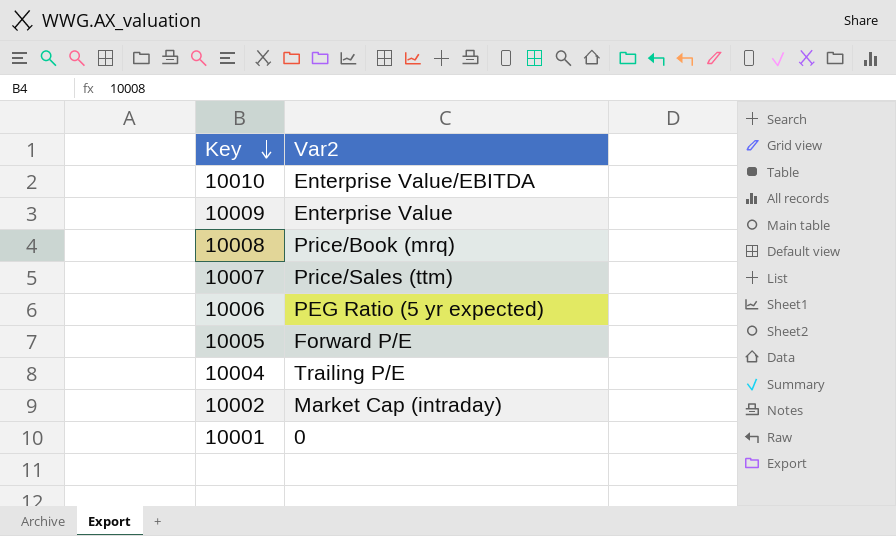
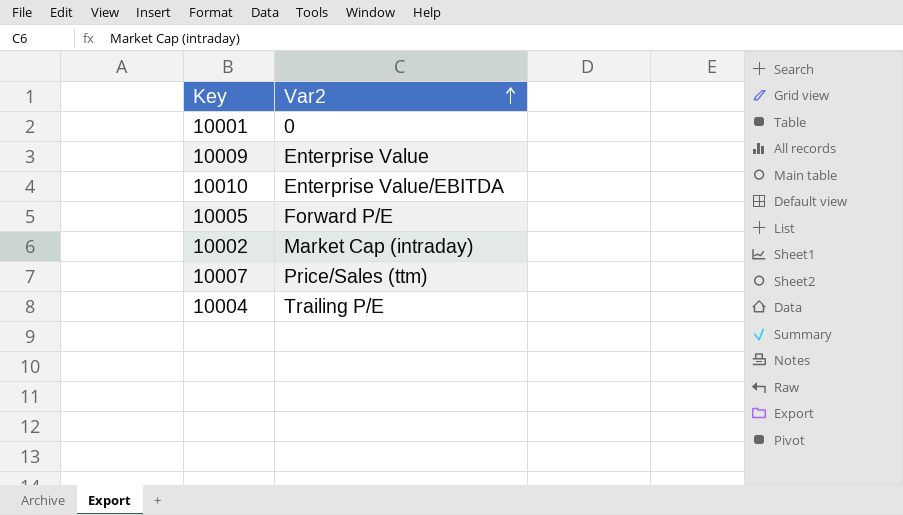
row order: Key descending -> Var2 ascending
row 10008: Price/Book (mrq) -> none
row 10006: PEG Ratio (5 yr expected) -> none

